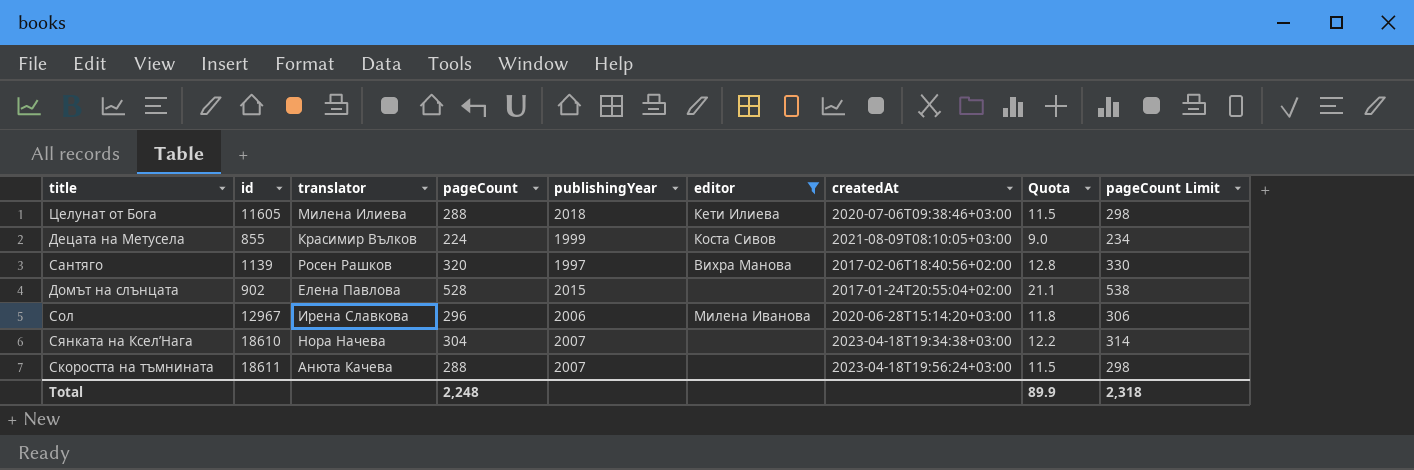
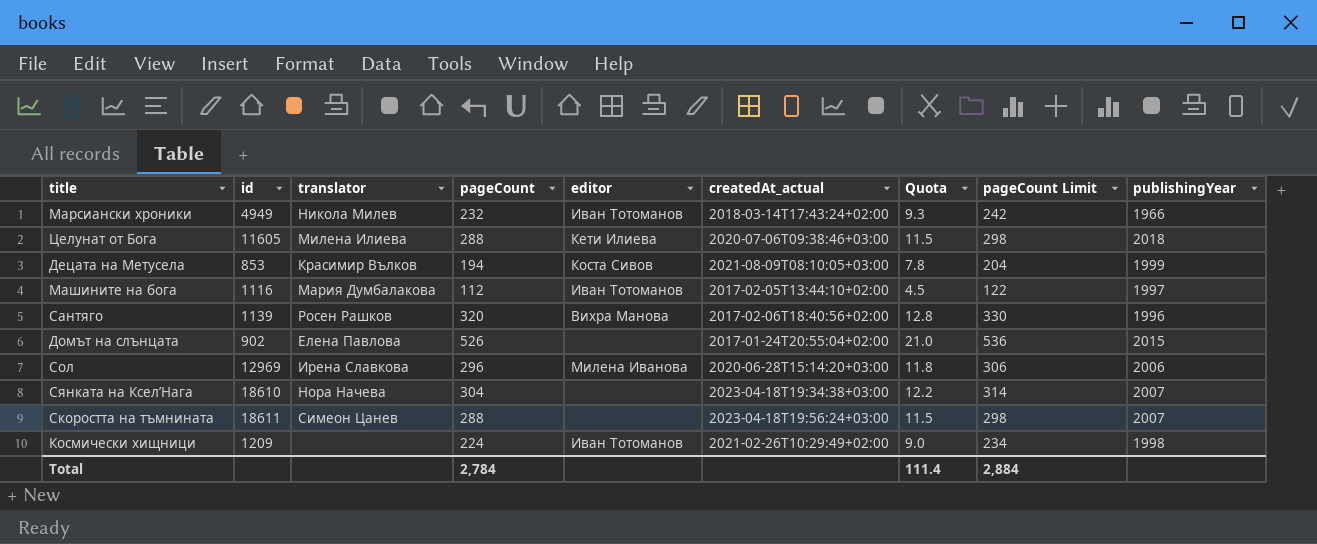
filter: editor != Иван Тотоманов -> none
column name: createdAt -> createdAt_actual
column publishingYear | position: 5 -> 9
Децата на Метусела | id: 855 -> 853
Децата на Метусела | pageCount: 224 -> 194
Децата на Метусела | Quota: 9.0 -> 7.8
Децата на Метусела | pageCount Limit: 234 -> 204
Сантяго | publishingYear: 1997 -> 1996
Домът на слънцата | pageCount: 528 -> 526
Домът на слънцата | Quota: 21.1 -> 21.0
Домът на слънцата | pageCount Limit: 538 -> 536
Сол | id: 12967 -> 12969
Скоростта на тъмнината | translator: Анюта Качева -> Симеон Цанев
Total | pageCount: 2,248 -> 2,784
Total | Quota: 89.9 -> 111.4
Total | pageCount Limit: 2,318 -> 2,884

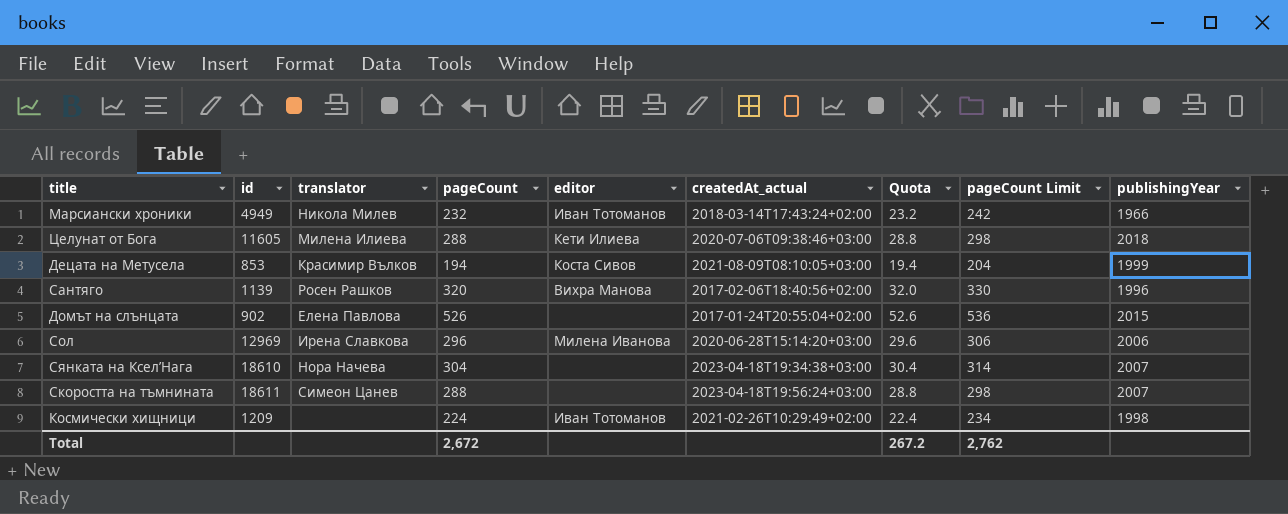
column Quota | formula: [pageCount] * 0.04 -> [pageCount] * 0.1
row Машините на бога: 1116 | Мария Думбалакова | 112 | Иван Тотоманов | 2017-02-05T13:44:10+02:00 | 4.5 | 122 | 1997 -> none
Total | pageCount: 2,784 -> 2,672
Total | Quota: 111.4 -> 267.2
Total | pageCount Limit: 2,884 -> 2,762

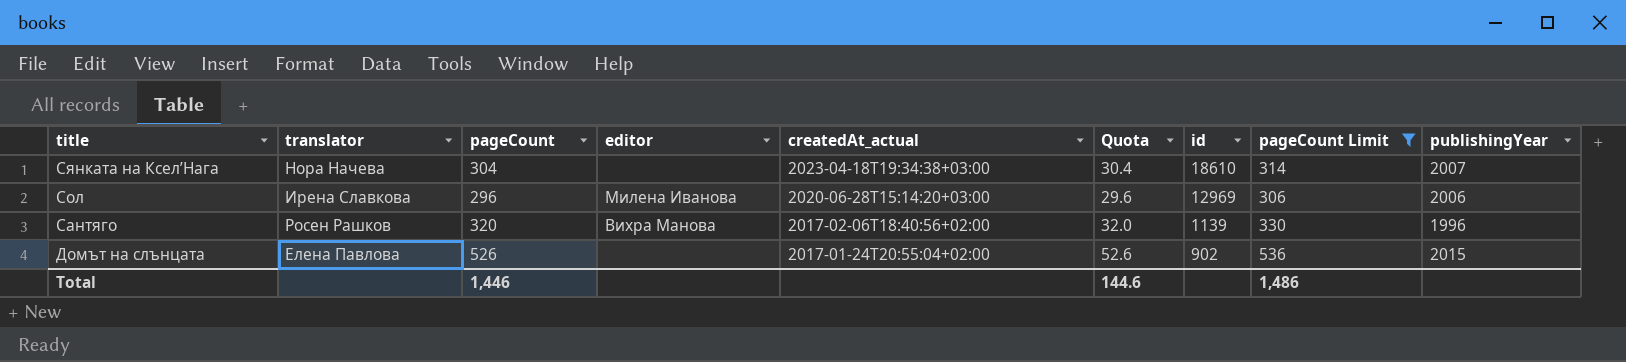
filter: none -> pageCount Limit >= 306
row order: none -> title descending
column id | position: 2 -> 7
Total | pageCount: 2,672 -> 1,446
Total | Quota: 267.2 -> 144.6
Total | pageCount Limit: 2,762 -> 1,486

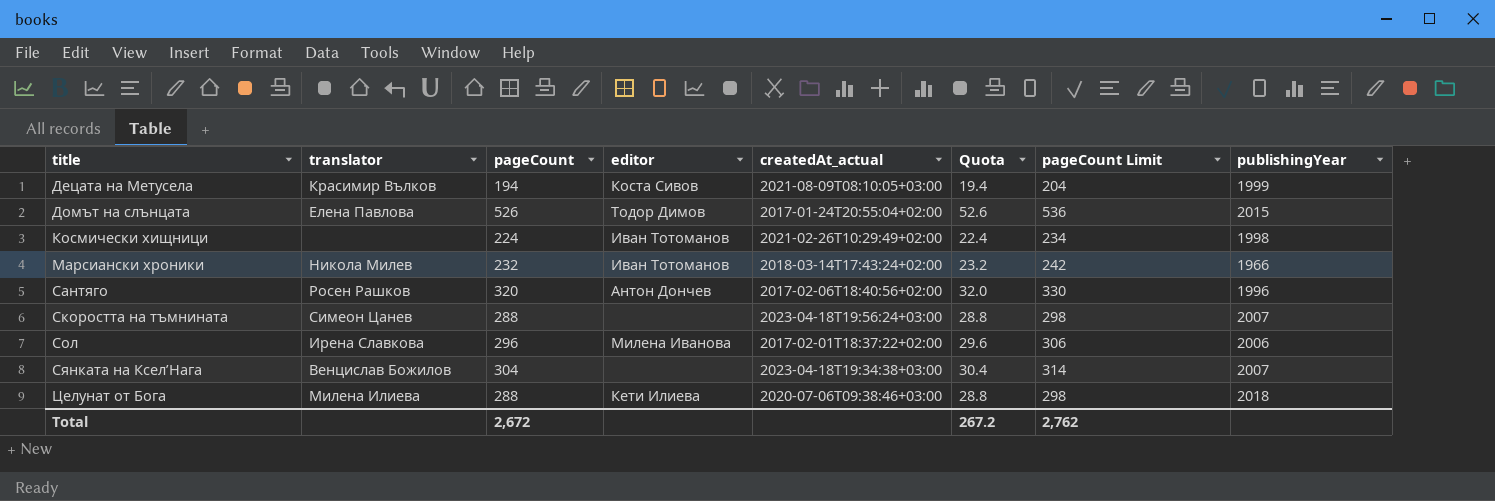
filter: pageCount Limit >= 306 -> none
row order: title descending -> title ascending
column id | position: 7 -> none
Домът на слънцата | editor: none -> Тодор Димов
Сантяго | editor: Вихра Манова -> Антон Дончев
Сол | createdAt_actual: 2020-06-28T15:14:20+03:00 -> 2017-02-01T18:37:22+02:00
Сянката на Ксел’Нага | translator: Нора Начева -> Венцислав Божилов
Total | pageCount: 1,446 -> 2,672
Total | Quota: 144.6 -> 267.2
Total | pageCount Limit: 1,486 -> 2,762

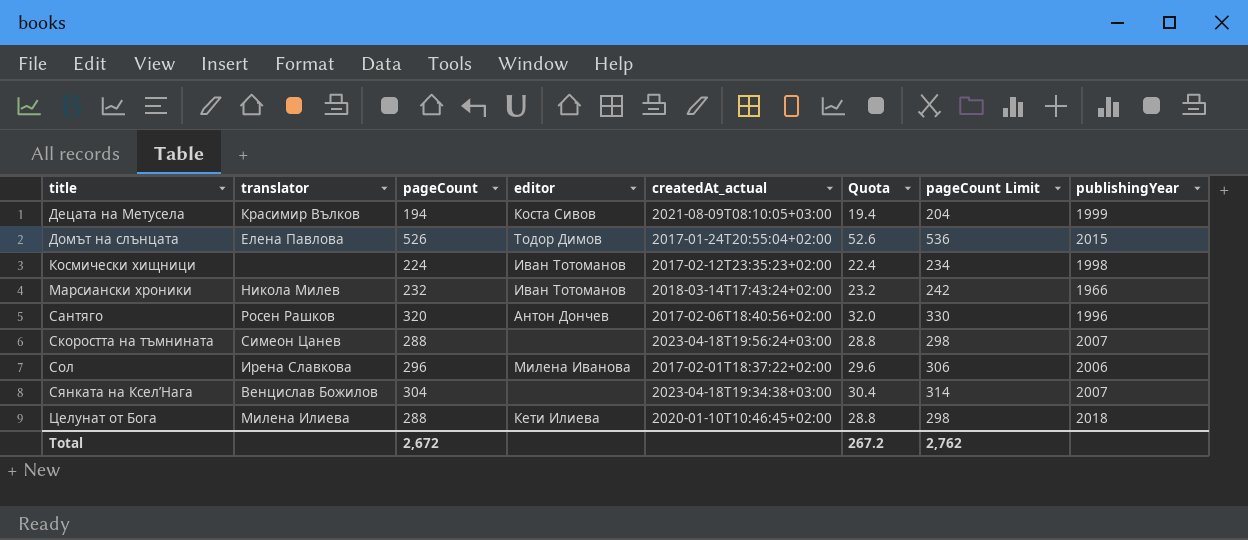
Космически хищници | createdAt_actual: 2021-02-26T10:29:49+02:00 -> 2017-02-12T23:35:23+02:00
Целунат от Бога | createdAt_actual: 2020-07-06T09:38:46+03:00 -> 2020-01-10T10:46:45+02:00

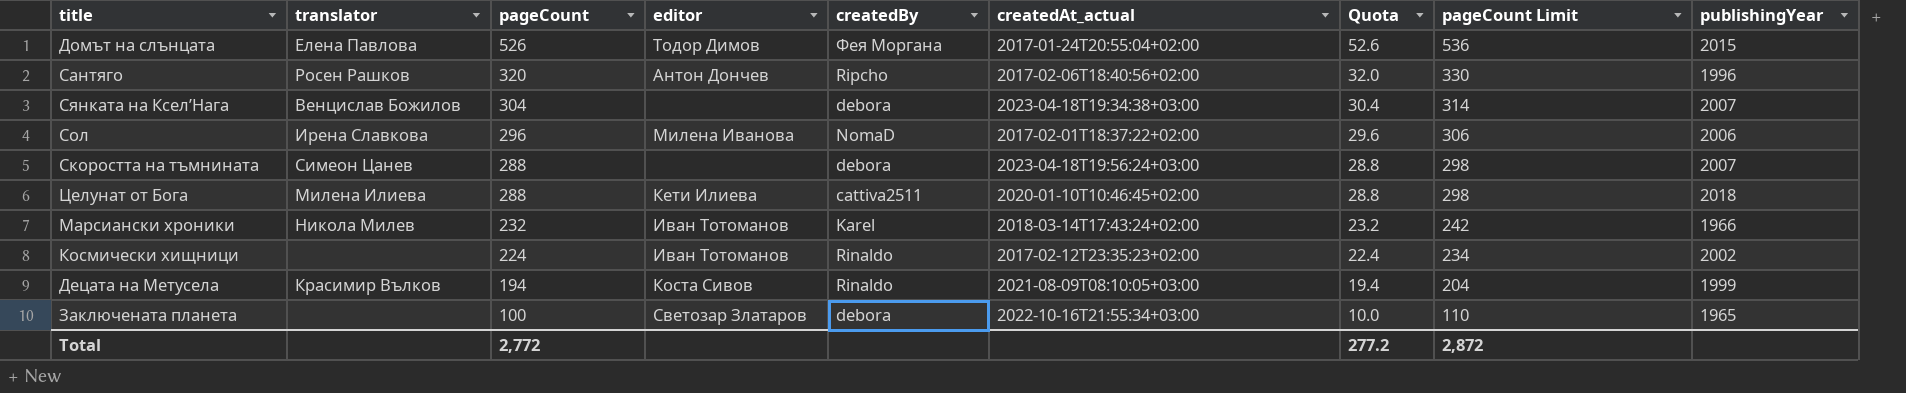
row order: title ascending -> pageCount descending
column createdBy | position: none -> 5
Космически хищници | publishingYear: 1998 -> 2002
row Заключената планета: none -> none | 100 | Светозар Златаров | debora | 2022-10-16T21:55:34+03:00 | 10.0 | 110 | 1965
Total | pageCount: 2,672 -> 2,772
Total | Quota: 267.2 -> 277.2
Total | pageCount Limit: 2,762 -> 2,872

